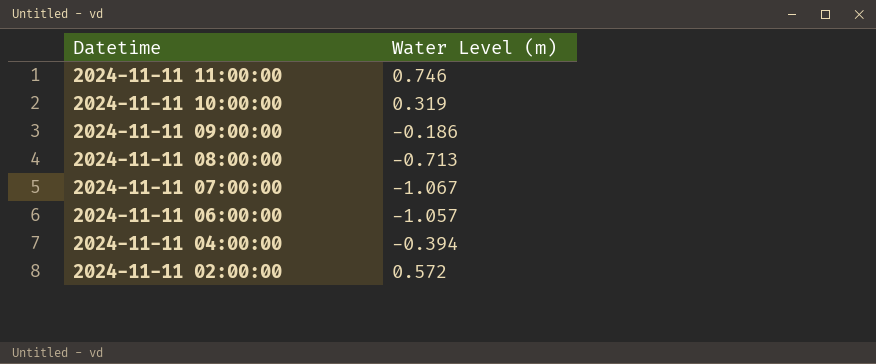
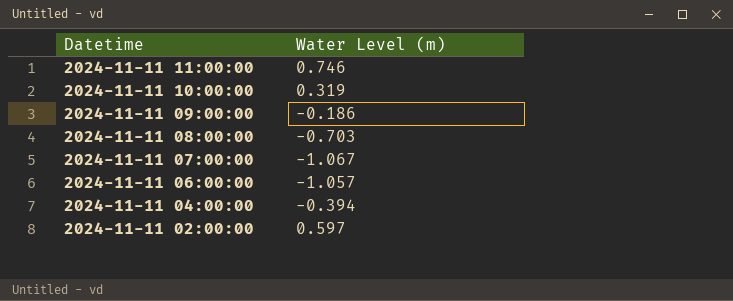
2024-11-11 08:00:00 | Water Level (m): -0.713 -> -0.703
2024-11-11 02:00:00 | Water Level (m): 0.572 -> 0.597

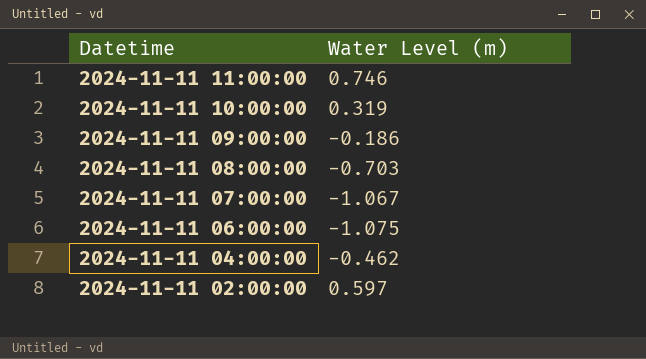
2024-11-11 06:00:00 | Water Level (m): -1.057 -> -1.075
2024-11-11 04:00:00 | Water Level (m): -0.394 -> -0.462

